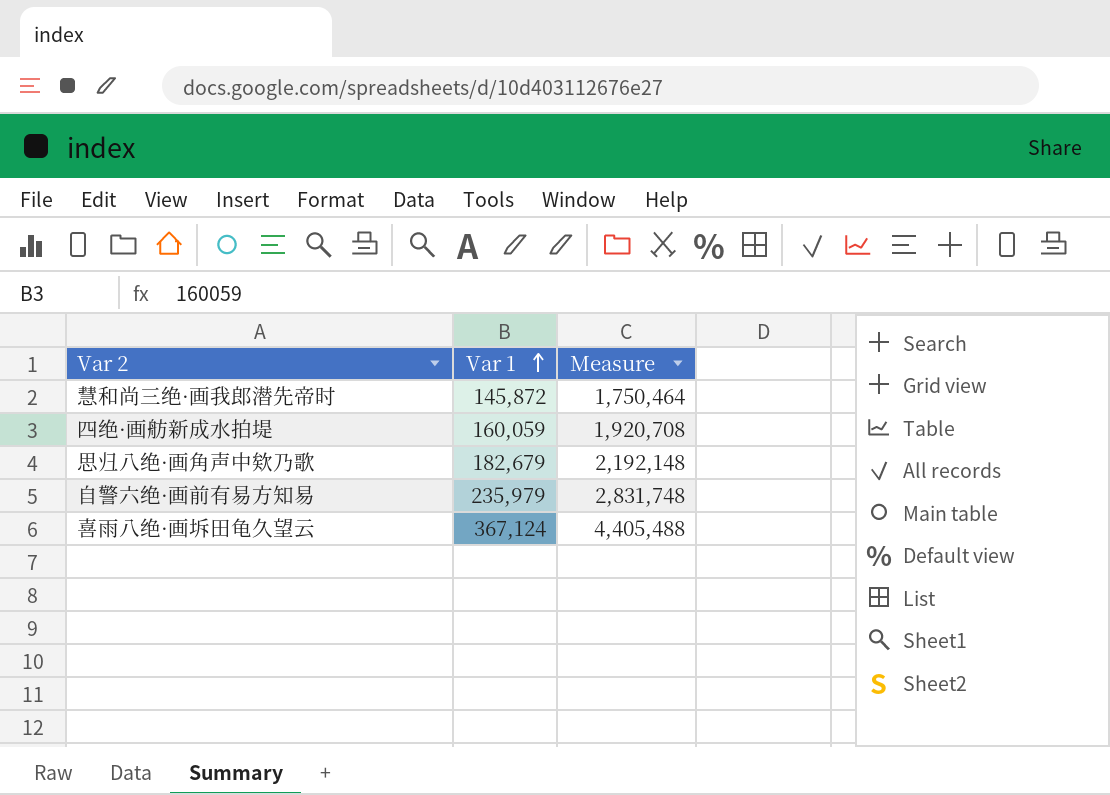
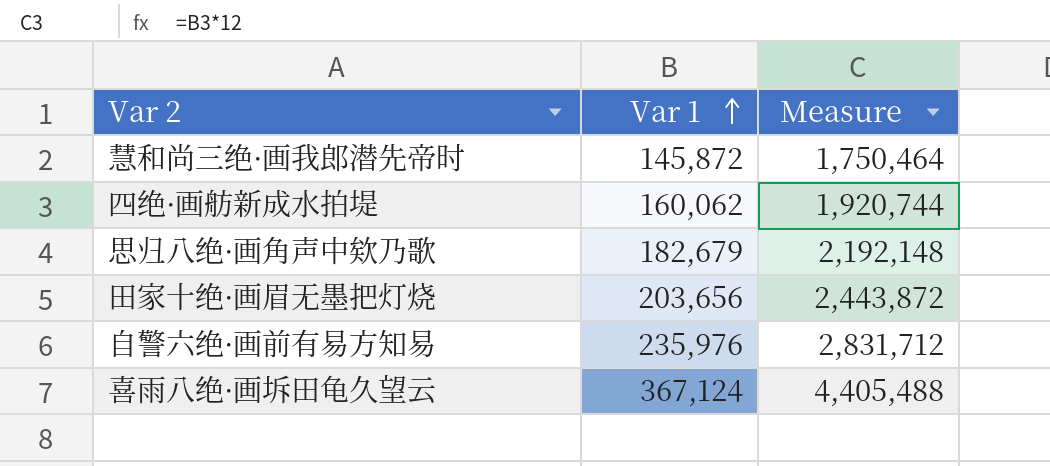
四绝·画舫新成水拍堤 | Var 1: 160,059 -> 160,062
四绝·画舫新成水拍堤 | Measure: 1,920,708 -> 1,920,744
row 田家十绝·画眉无墨把灯烧: none -> 203,656 | 2,443,872
自警六绝·画前有易方知易 | Var 1: 235,979 -> 235,976
自警六绝·画前有易方知易 | Measure: 2,831,748 -> 2,831,712

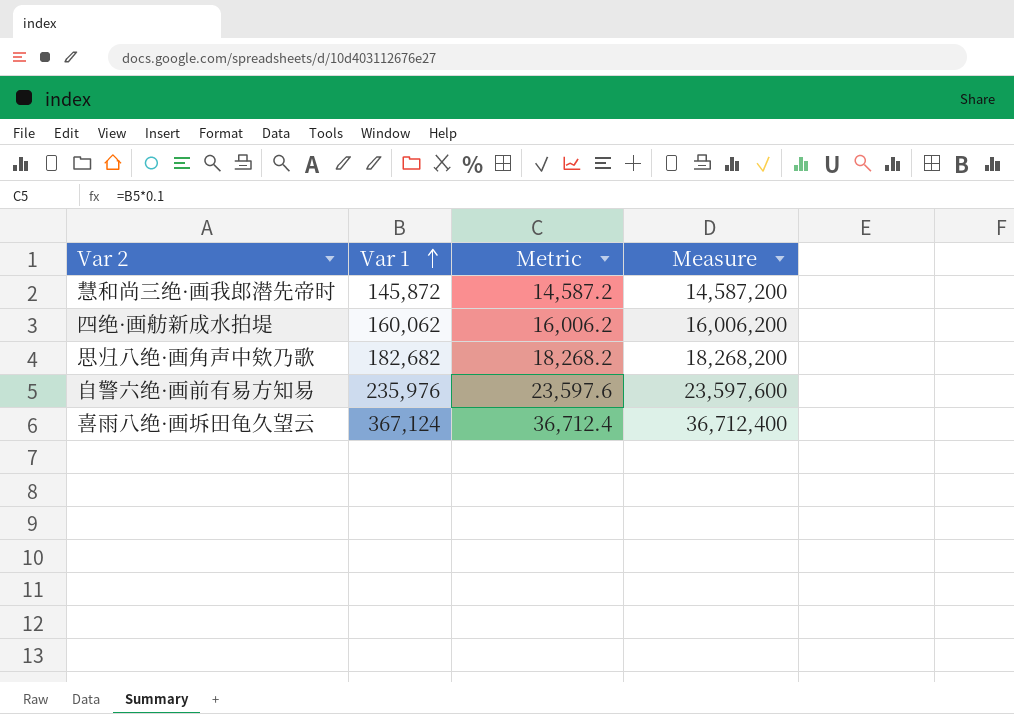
column Metric | formula: none -> [Var 1] * 0.1
column Measure | formula: [Var 1] * 12 -> [Var 1] * 100
row 田家十绝·画眉无墨把灯烧: 203,656 | 2,443,872 -> none
思归八绝·画角声中欸乃歌 | Var 1: 182,679 -> 182,682

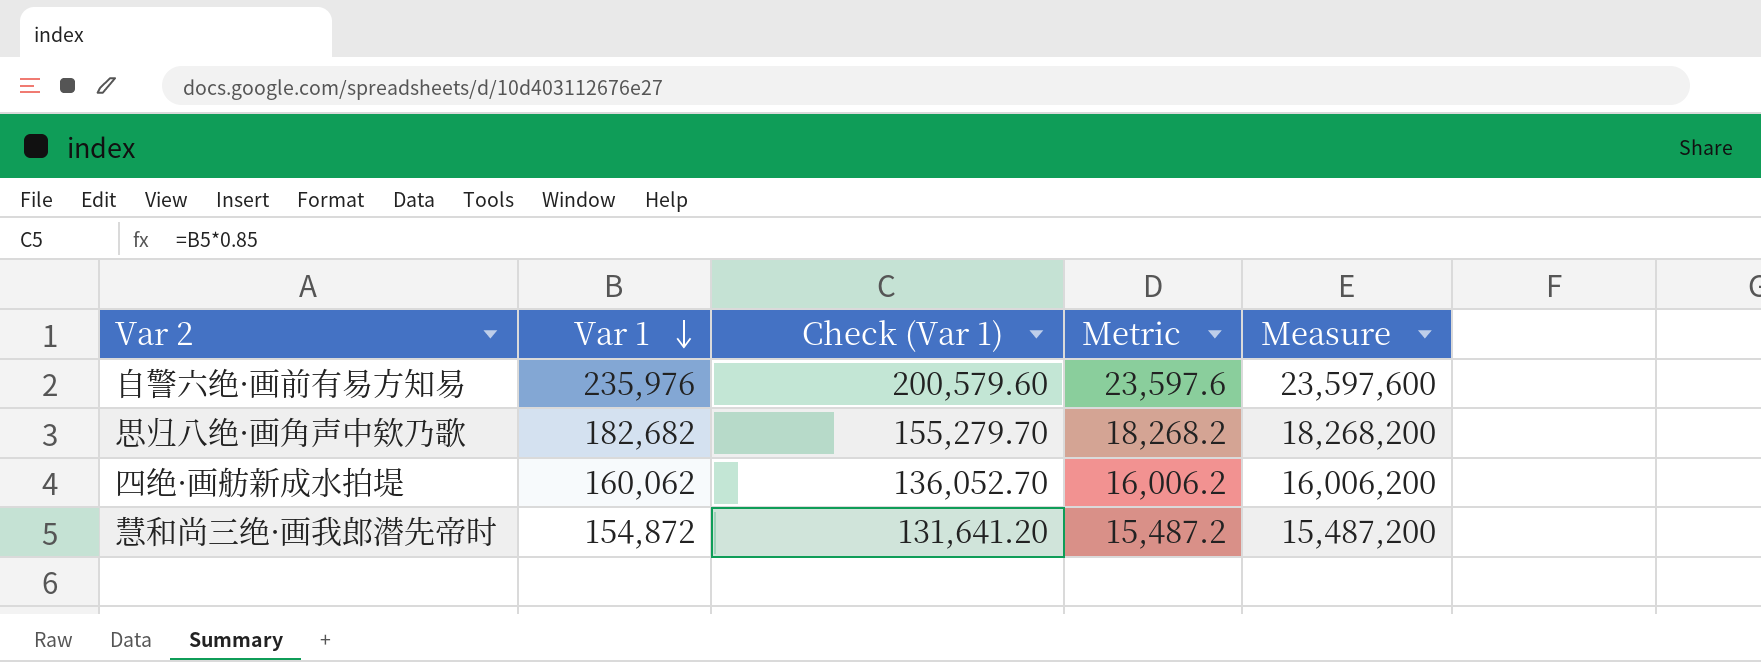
row order: Var 1 ascending -> Var 1 descending
column Check (Var 1) | formula: none -> [Var 1] * 0.85
row 喜雨八绝·画坼田龟久望云: 367,124 | 36,712.4 | 36,712,400 -> none
慧和尚三绝·画我郎潜先帝时 | Var 1: 145,872 -> 154,872
慧和尚三绝·画我郎潜先帝时 | Metric: 14,587.2 -> 15,487.2
慧和尚三绝·画我郎潜先帝时 | Measure: 14,587,200 -> 15,487,200

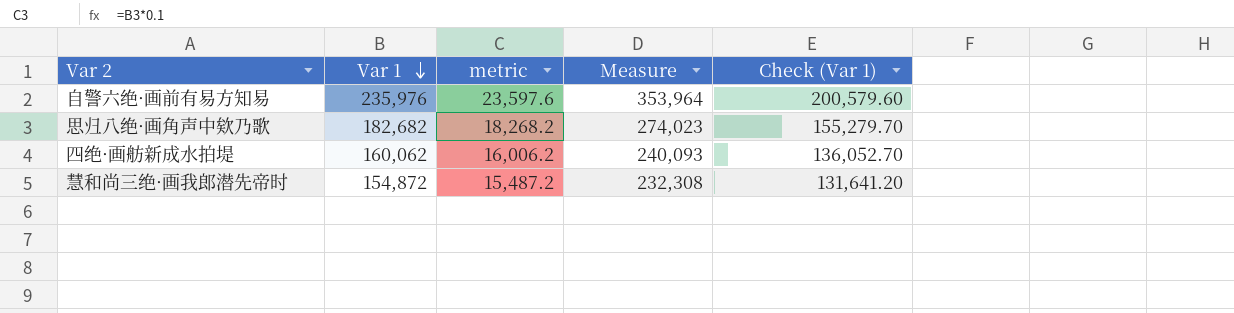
column name: Metric -> metric
column Measure | formula: [Var 1] * 100 -> [Var 1] * 1.5
column Check (Var 1) | position: 3 -> 5

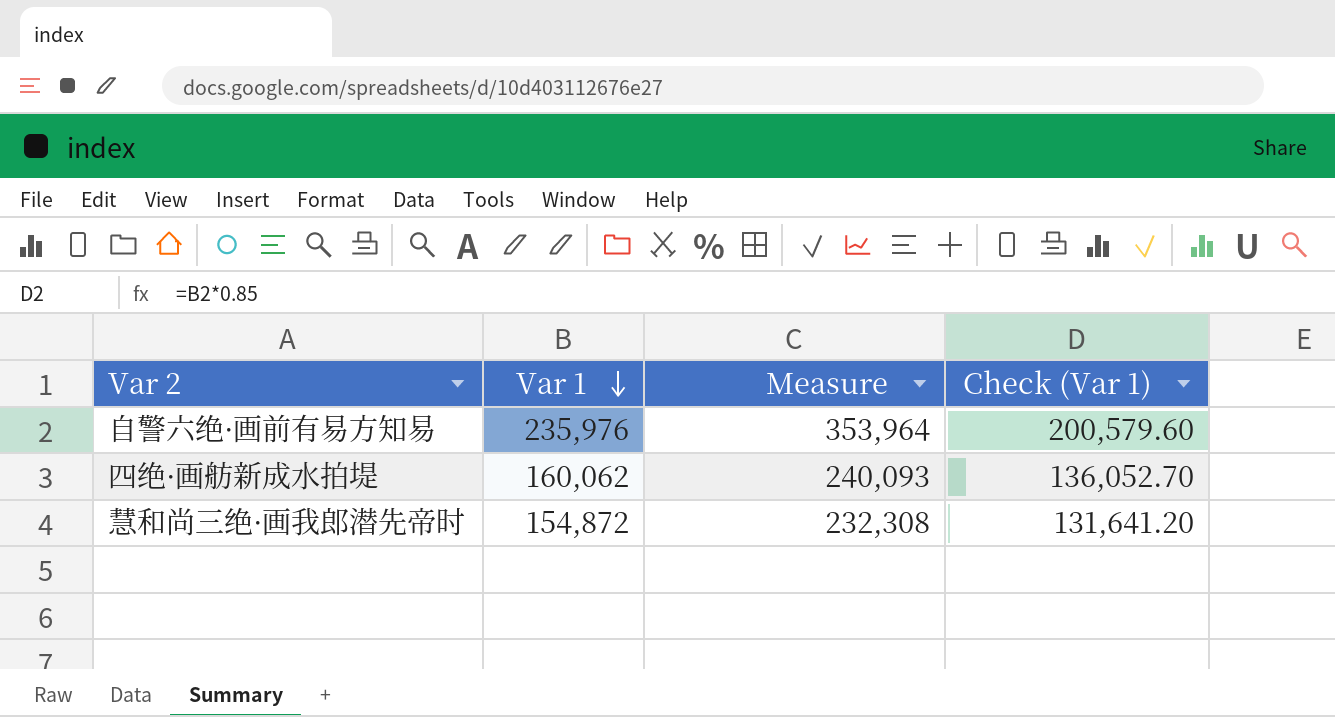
column metric | formula: [Var 1] * 0.1 -> none
row 思归八绝·画角声中欸乃歌: 182,682 | 18,268.2 | 274,023 | 155,279.70 -> none

